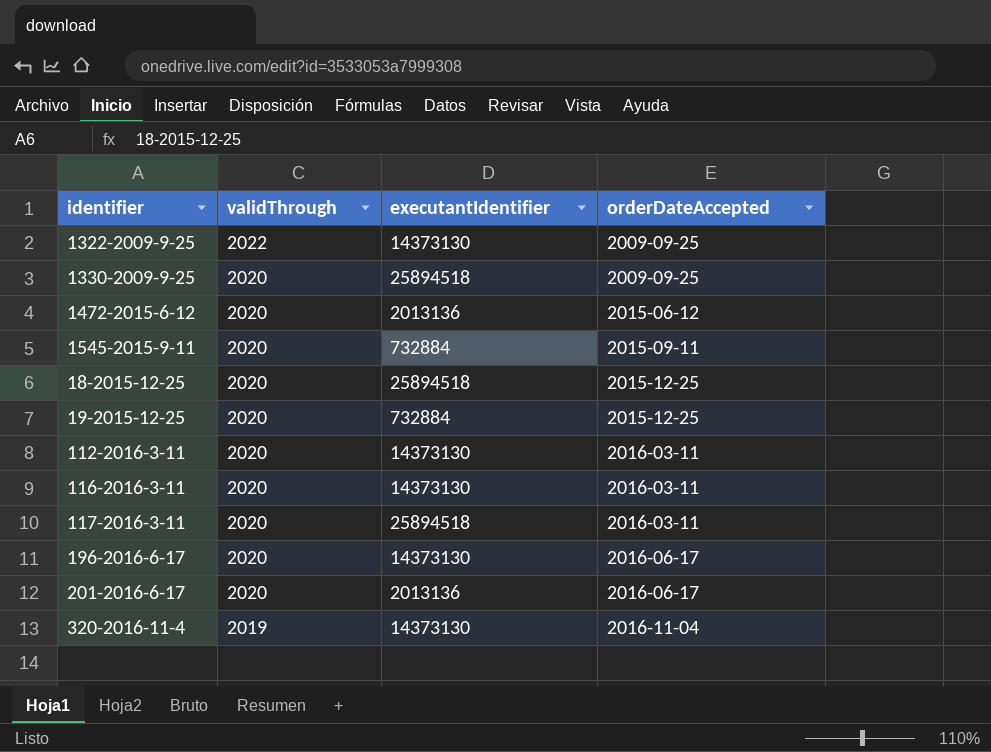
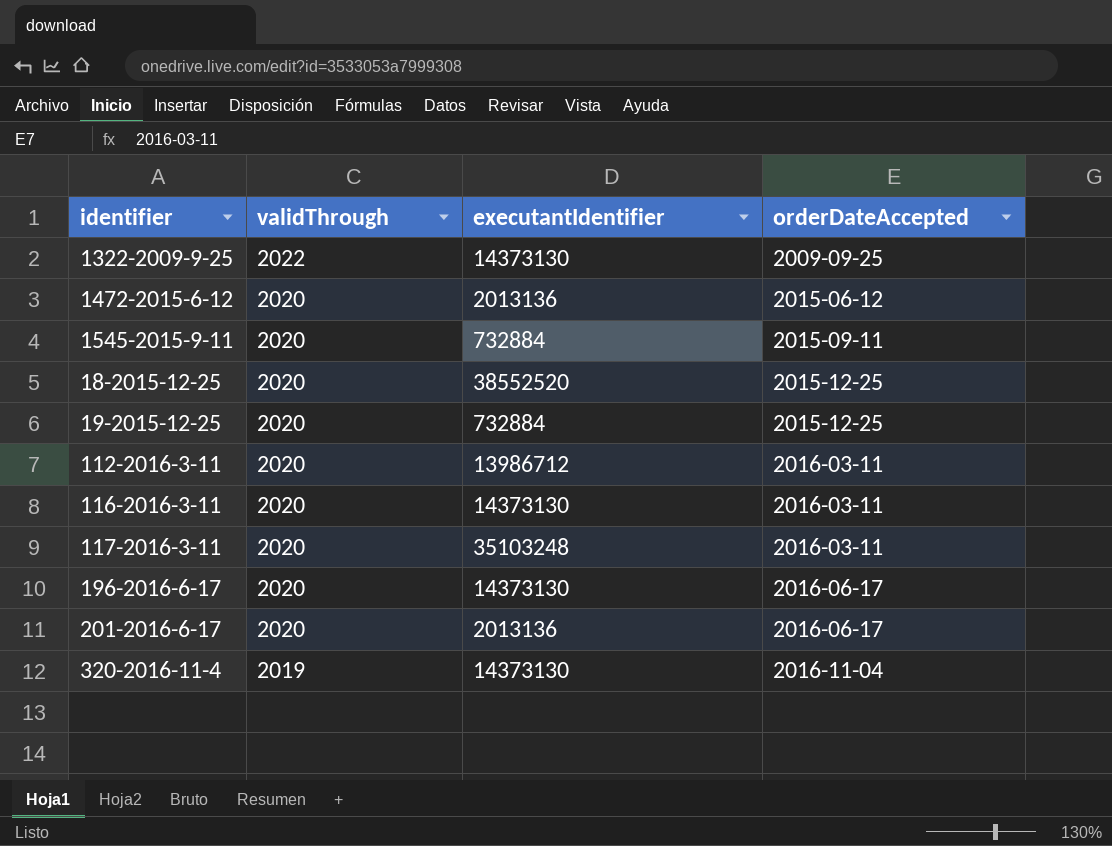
row 1330-2009-9-25: 2020 | 25894518 | 2009-09-25 -> none
18-2015-12-25 | executantIdentifier: 25894518 -> 38552520
112-2016-3-11 | executantIdentifier: 14373130 -> 13986712
117-2016-3-11 | executantIdentifier: 25894518 -> 35103248

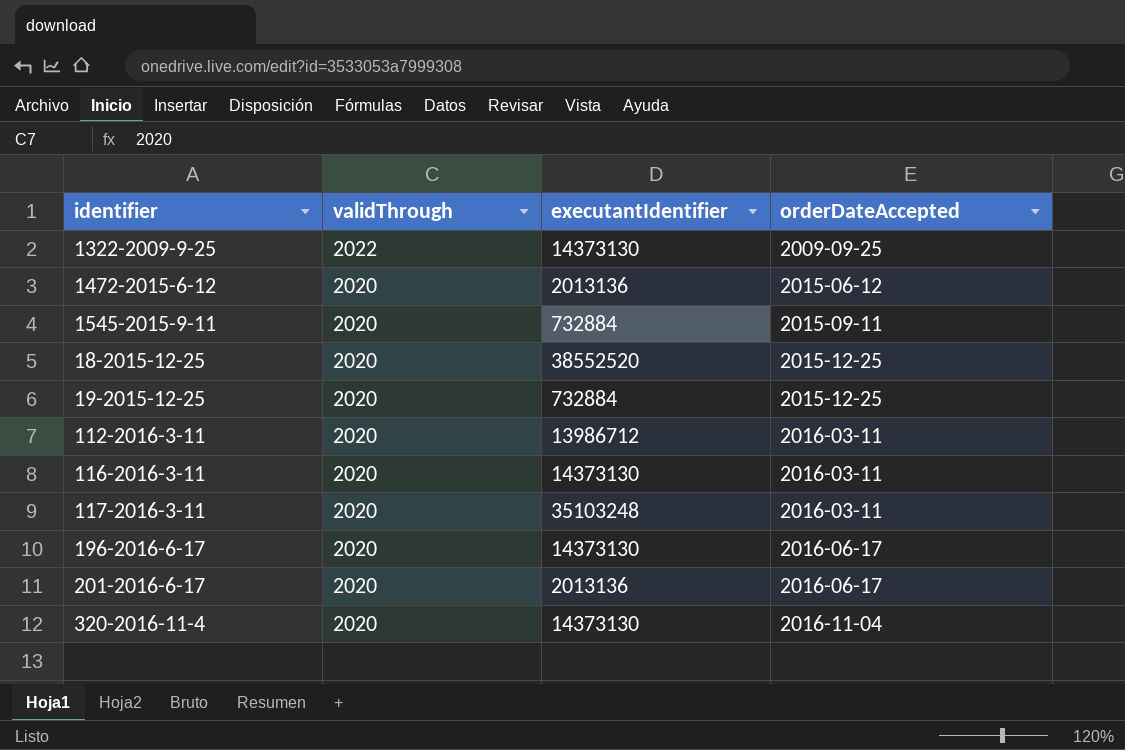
320-2016-11-4 | validThrough: 2019 -> 2020

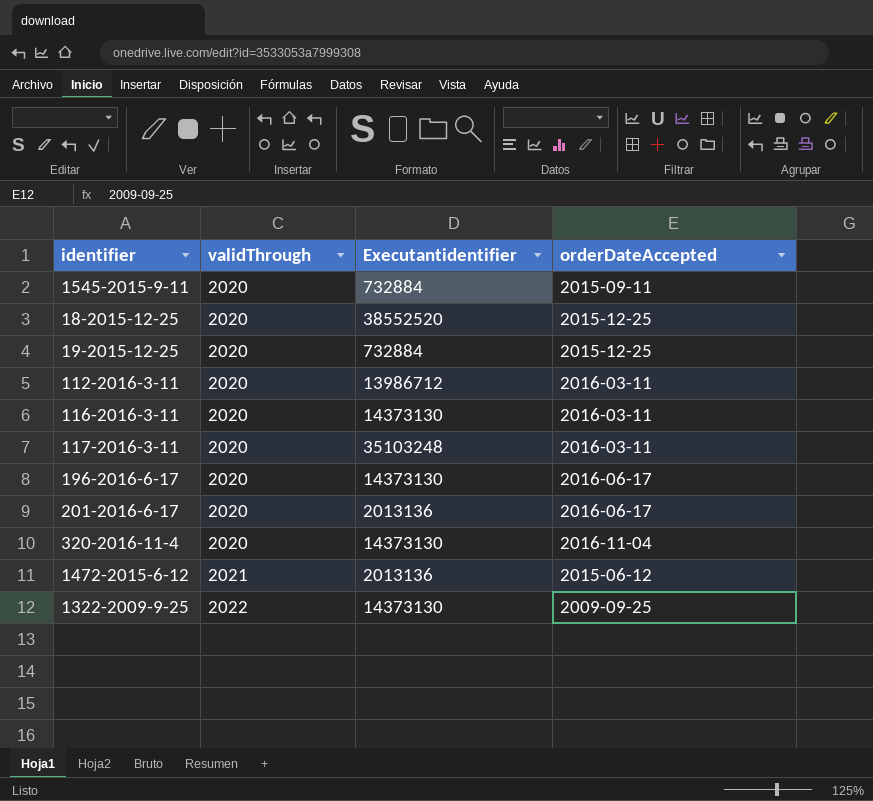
row order: validThrough descending -> validThrough ascending
column name: executantIdentifier -> Executantidentifier
1472-2015-6-12 | validThrough: 2020 -> 2021

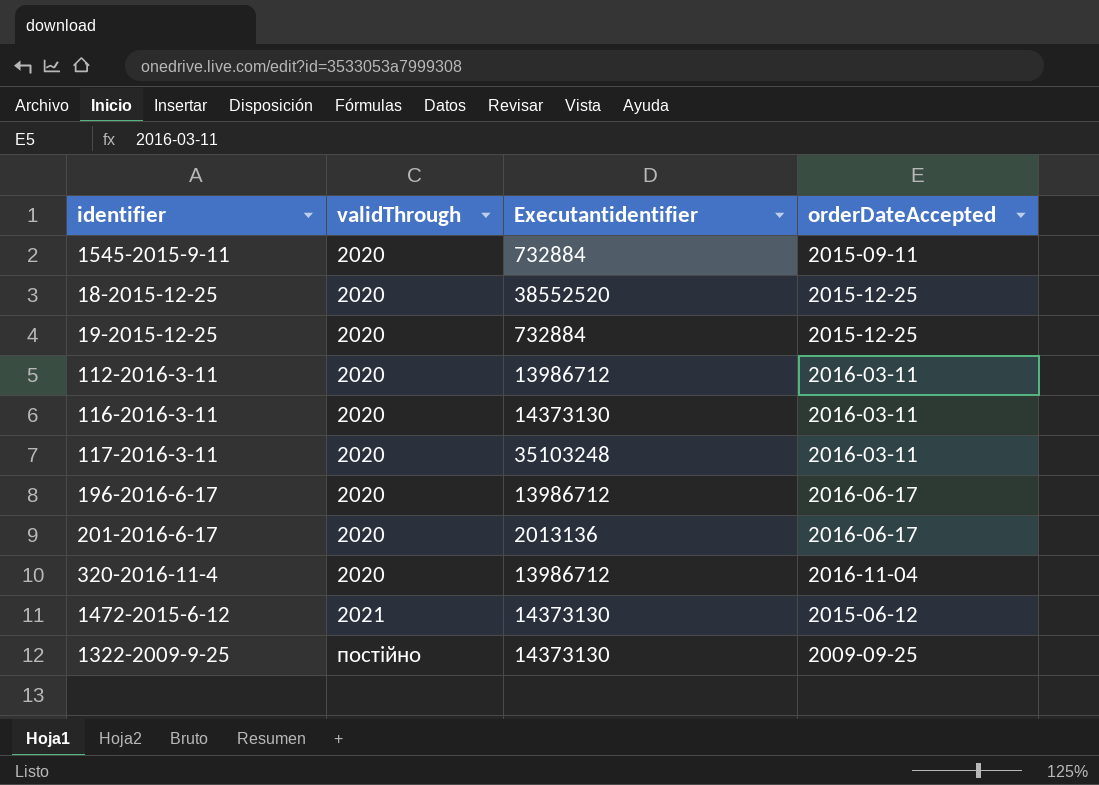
196-2016-6-17 | Executantidentifier: 14373130 -> 13986712
320-2016-11-4 | Executantidentifier: 14373130 -> 13986712
1472-2015-6-12 | Executantidentifier: 2013136 -> 14373130
1322-2009-9-25 | validThrough: 2022 -> постійно

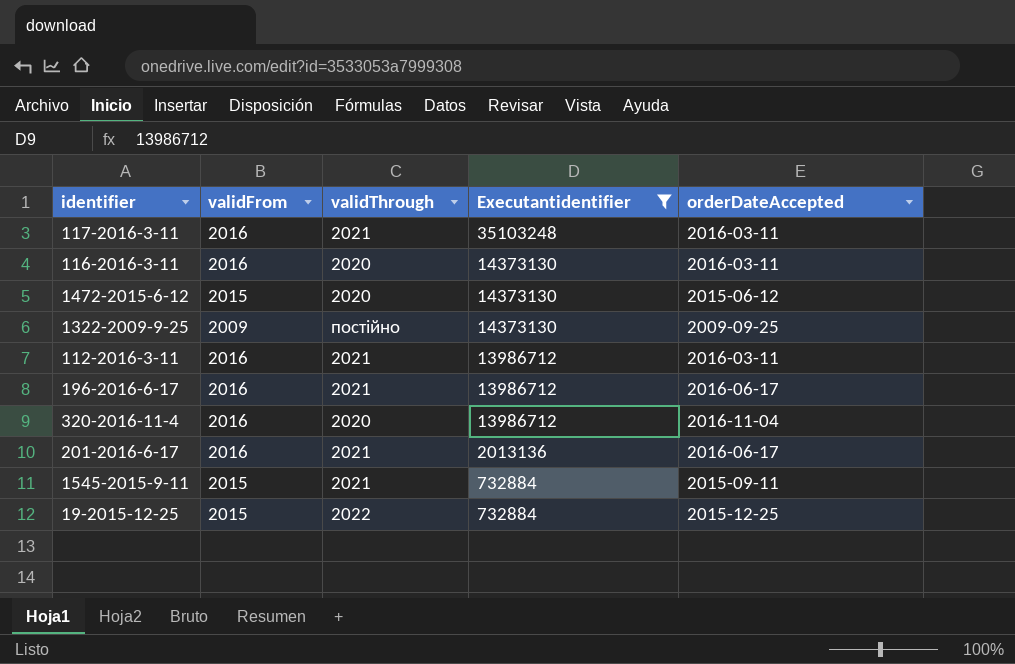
filter: none -> Executantidentifier != 38552520
row order: validThrough ascending -> Executantidentifier descending
column validFrom | position: none -> 2
117-2016-3-11 | validThrough: 2020 -> 2021
1472-2015-6-12 | validThrough: 2021 -> 2020
112-2016-3-11 | validThrough: 2020 -> 2021
196-2016-6-17 | validThrough: 2020 -> 2021
201-2016-6-17 | validThrough: 2020 -> 2021
1545-2015-9-11 | validThrough: 2020 -> 2021
19-2015-12-25 | validThrough: 2020 -> 2022

